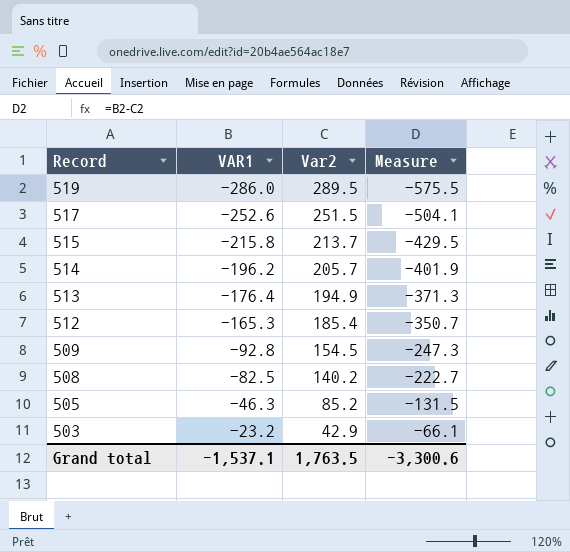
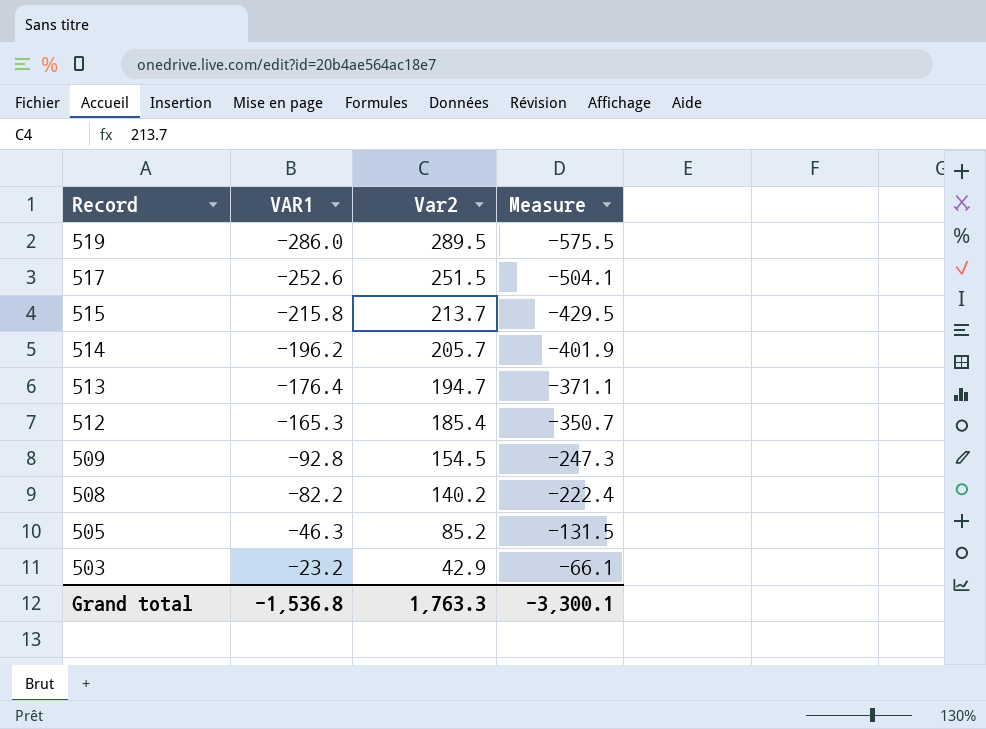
513 | Var2: 194.9 -> 194.7
513 | Measure: -371.3 -> -371.1
508 | VAR1: -82.5 -> -82.2
508 | Measure: -222.7 -> -222.4
Grand total | VAR1: -1,537.1 -> -1,536.8
Grand total | Var2: 1,763.5 -> 1,763.3
Grand total | Measure: -3,300.6 -> -3,300.1

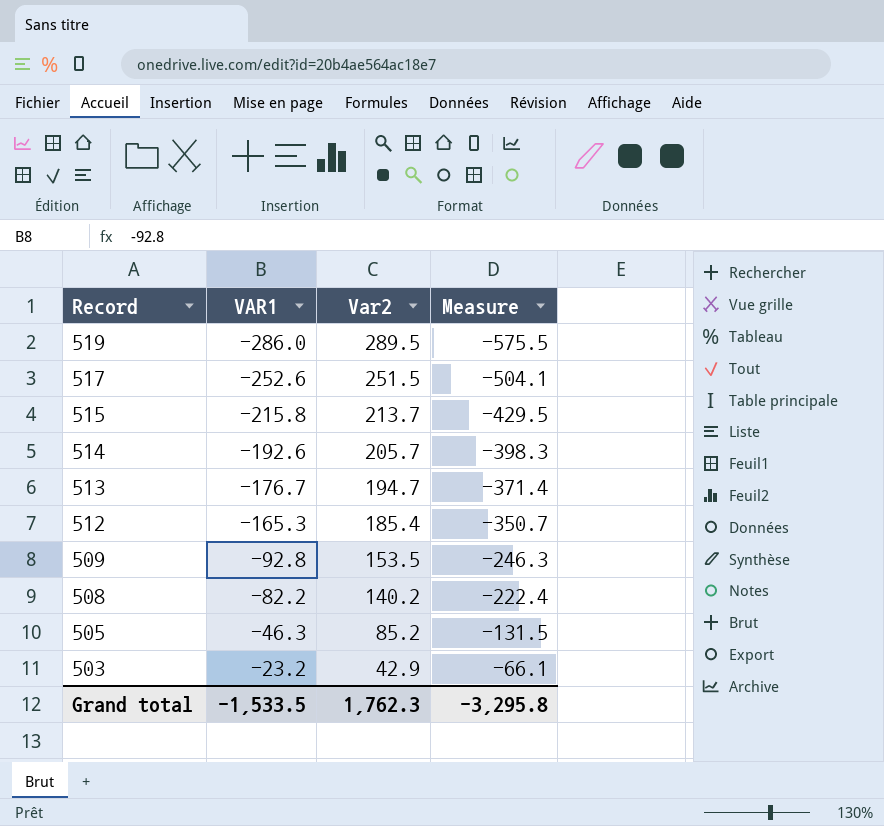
514 | VAR1: -196.2 -> -192.6
514 | Measure: -401.9 -> -398.3
513 | VAR1: -176.4 -> -176.7
513 | Measure: -371.1 -> -371.4
509 | Var2: 154.5 -> 153.5
509 | Measure: -247.3 -> -246.3
Grand total | VAR1: -1,536.8 -> -1,533.5
Grand total | Var2: 1,763.3 -> 1,762.3
Grand total | Measure: -3,300.1 -> -3,295.8

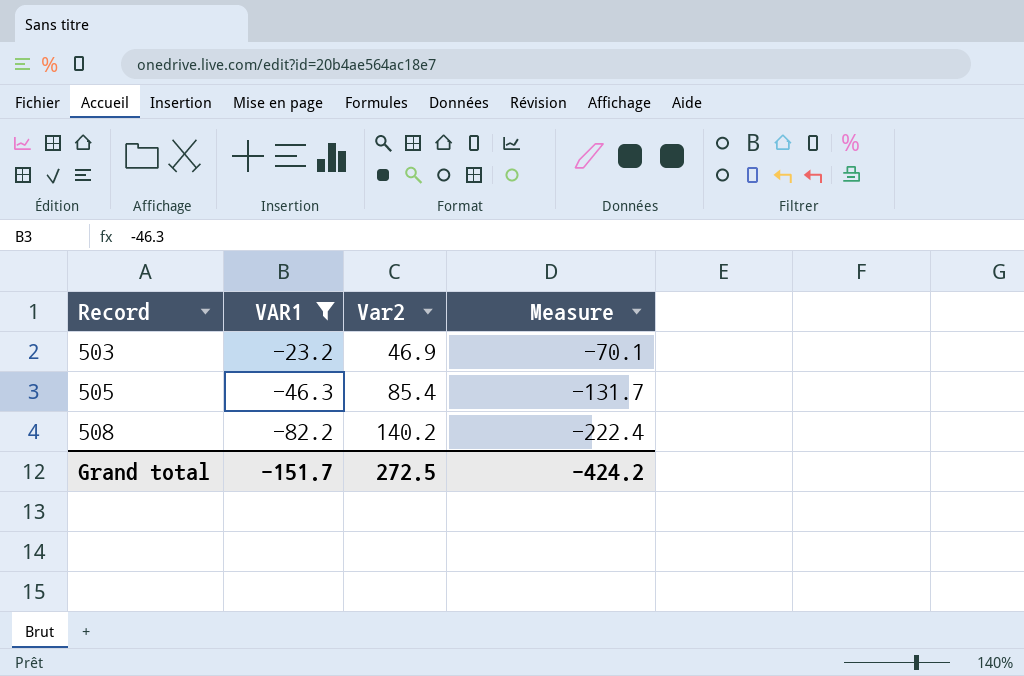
filter: none -> VAR1 >= -82.2
row order: Record descending -> Record ascending
503 | Var2: 42.9 -> 46.9
503 | Measure: -66.1 -> -70.1
505 | Var2: 85.2 -> 85.4
505 | Measure: -131.5 -> -131.7
Grand total | VAR1: -1,533.5 -> -151.7
Grand total | Var2: 1,762.3 -> 272.5
Grand total | Measure: -3,295.8 -> -424.2

